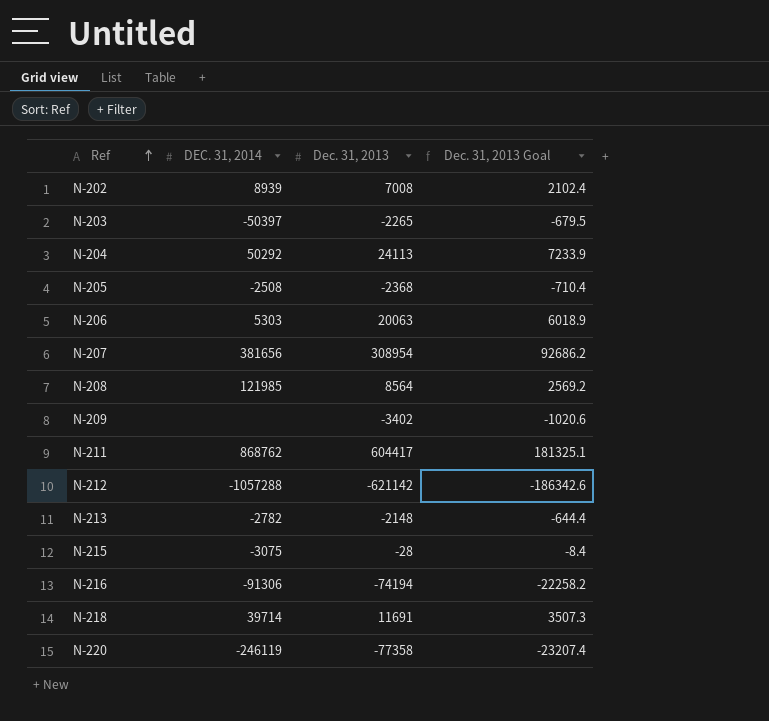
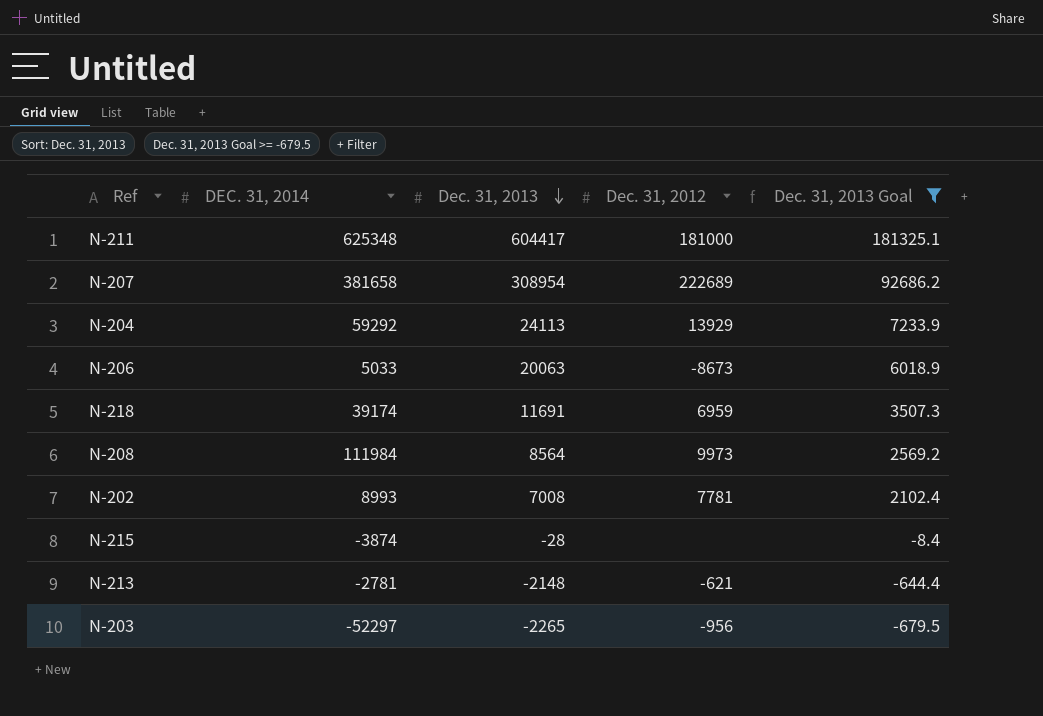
filter: none -> Dec. 31, 2013 Goal >= -679.5
row order: Ref ascending -> Dec. 31, 2013 descending
column Dec. 31, 2012 | position: none -> 4
N-211 | DEC. 31, 2014: 868762 -> 625348
N-207 | DEC. 31, 2014: 381656 -> 381658
N-204 | DEC. 31, 2014: 50292 -> 59292
N-206 | DEC. 31, 2014: 5303 -> 5033
N-218 | DEC. 31, 2014: 39714 -> 39174
N-208 | DEC. 31, 2014: 121985 -> 111984
N-202 | DEC. 31, 2014: 8939 -> 8993
N-215 | DEC. 31, 2014: -3075 -> -3874
N-213 | DEC. 31, 2014: -2782 -> -2781
N-203 | DEC. 31, 2014: -50397 -> -52297

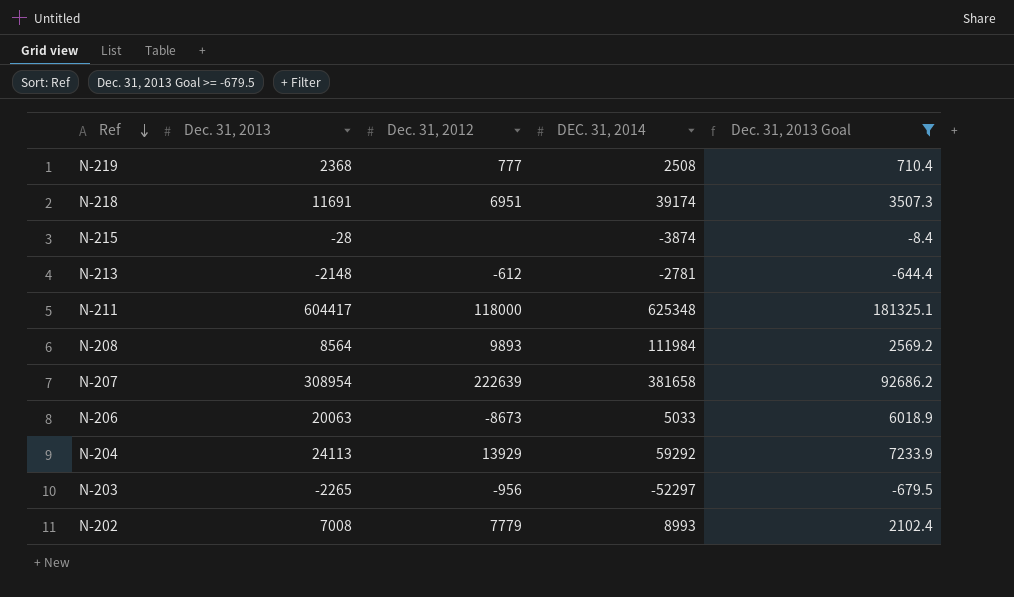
row order: Dec. 31, 2013 descending -> Ref descending
column DEC. 31, 2014 | position: 2 -> 4
row N-219: none -> 2368 | 777 | 2508 | 710.4
N-218 | Dec. 31, 2012: 6959 -> 6951
N-213 | Dec. 31, 2012: -621 -> -612
N-211 | Dec. 31, 2012: 181000 -> 118000
N-208 | Dec. 31, 2012: 9973 -> 9893
N-207 | Dec. 31, 2012: 222689 -> 222639
N-202 | Dec. 31, 2012: 7781 -> 7779

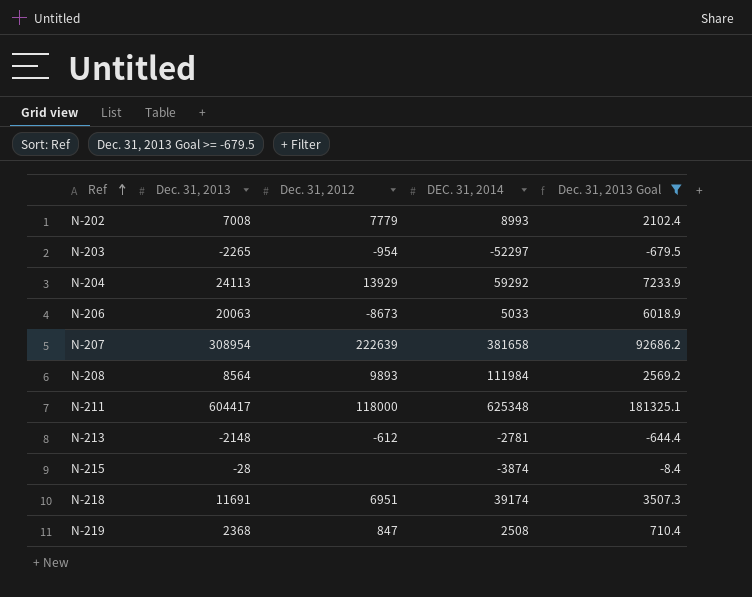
row order: Ref descending -> Ref ascending
N-203 | Dec. 31, 2012: -956 -> -954
N-219 | Dec. 31, 2012: 777 -> 847

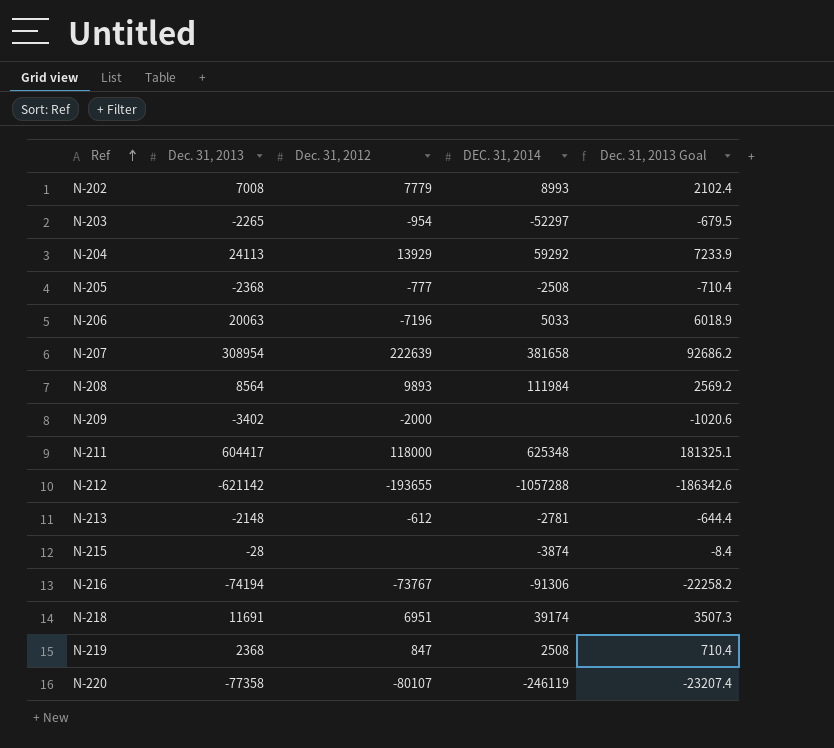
filter: Dec. 31, 2013 Goal >= -679.5 -> none
N-206 | Dec. 31, 2012: -8673 -> -7196

